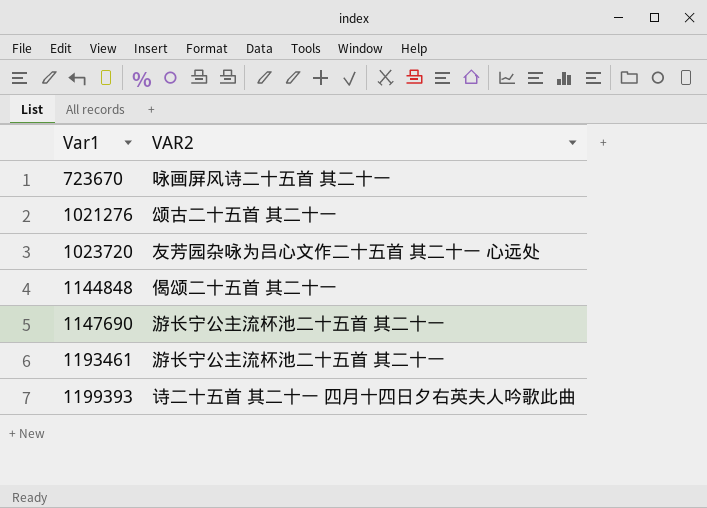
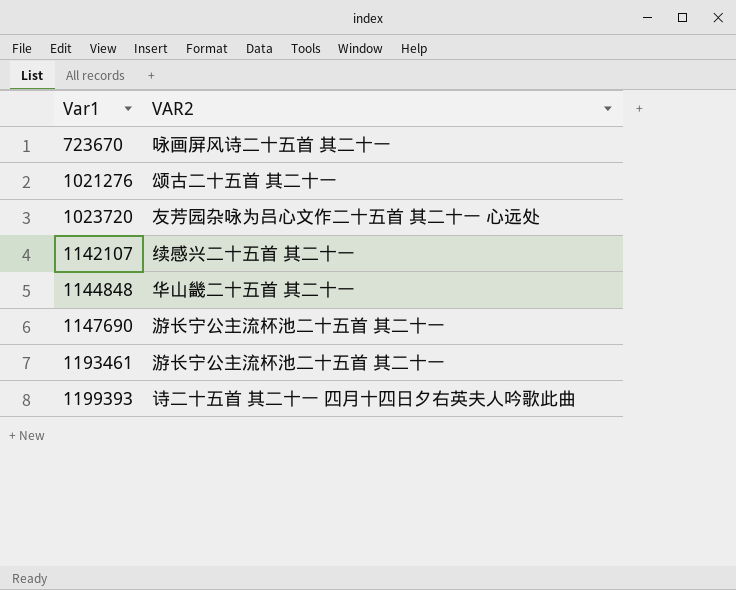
row 1142107: none -> 续感兴二十五首 其二十一
1144848 | VAR2: 偈颂二十五首 其二十一 -> 华山畿二十五首 其二十一

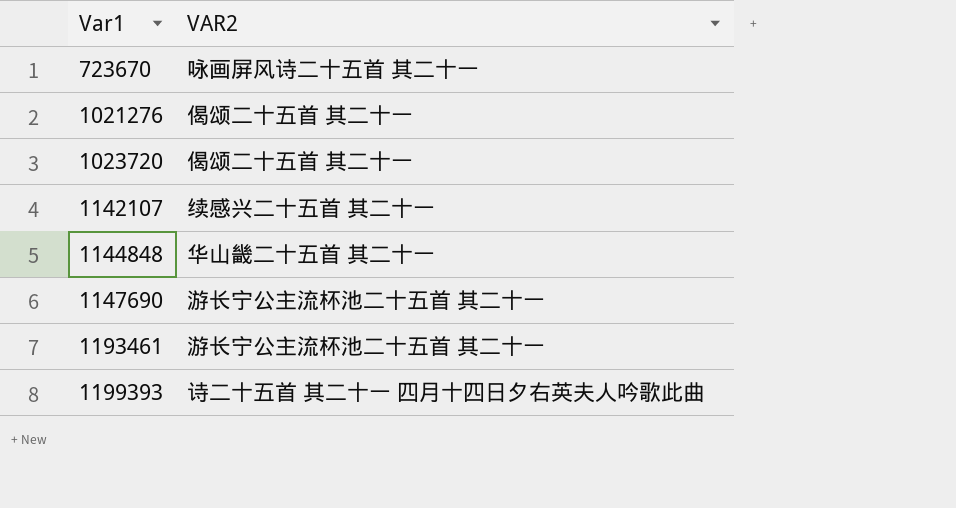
1021276 | VAR2: 颂古二十五首 其二十一 -> 偈颂二十五首 其二十一
1023720 | VAR2: 友芳园杂咏为吕心文作二十五首 其二十一 心远处 -> 偈颂二十五首 其二十一

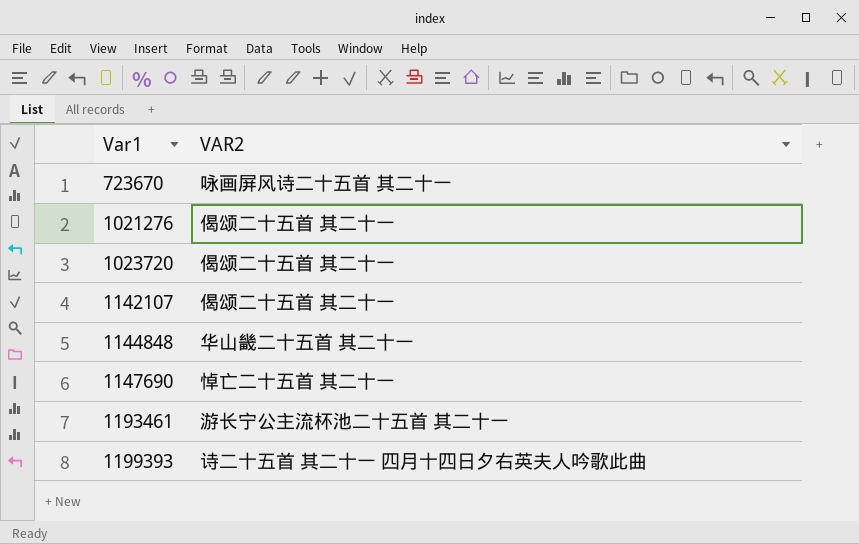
1142107 | VAR2: 续感兴二十五首 其二十一 -> 偈颂二十五首 其二十一
1147690 | VAR2: 游长宁公主流杯池二十五首 其二十一 -> 悼亡二十五首 其二十一

